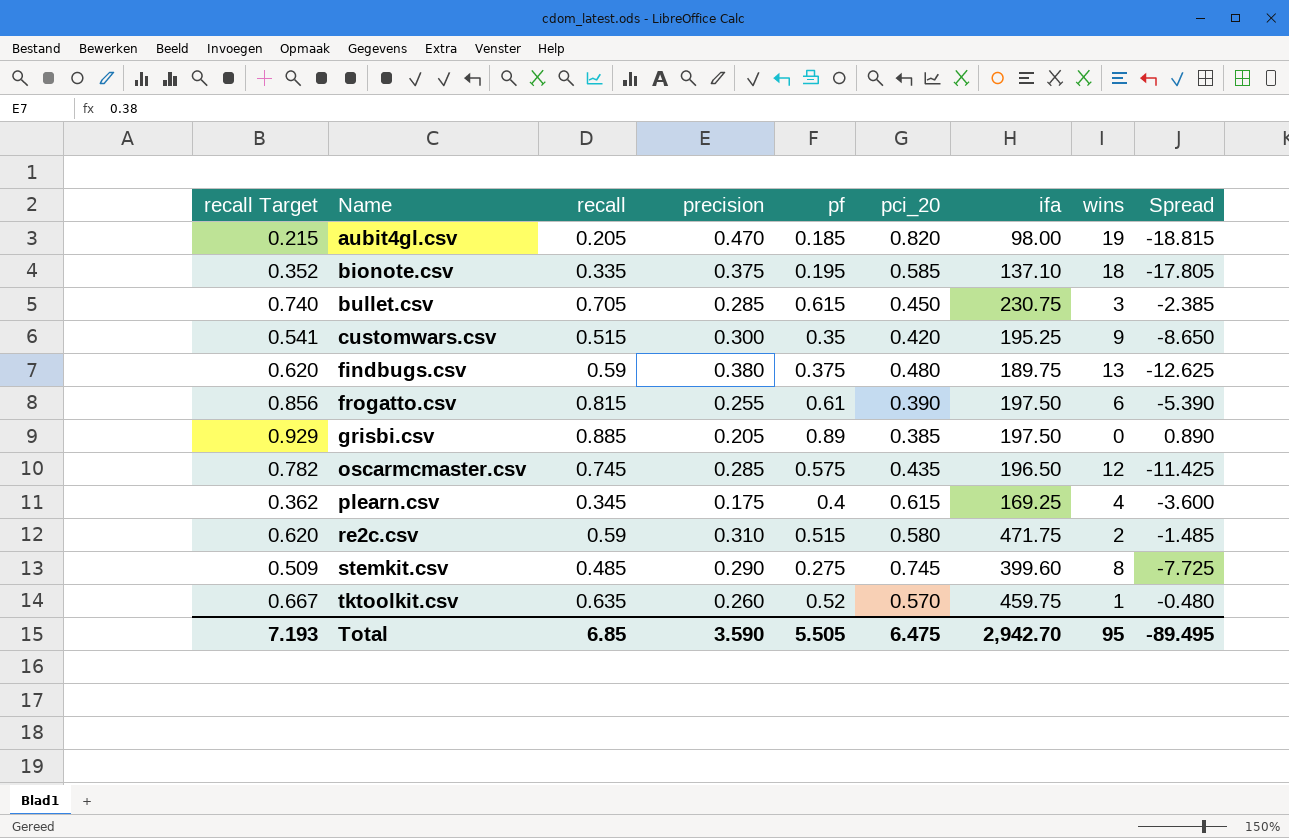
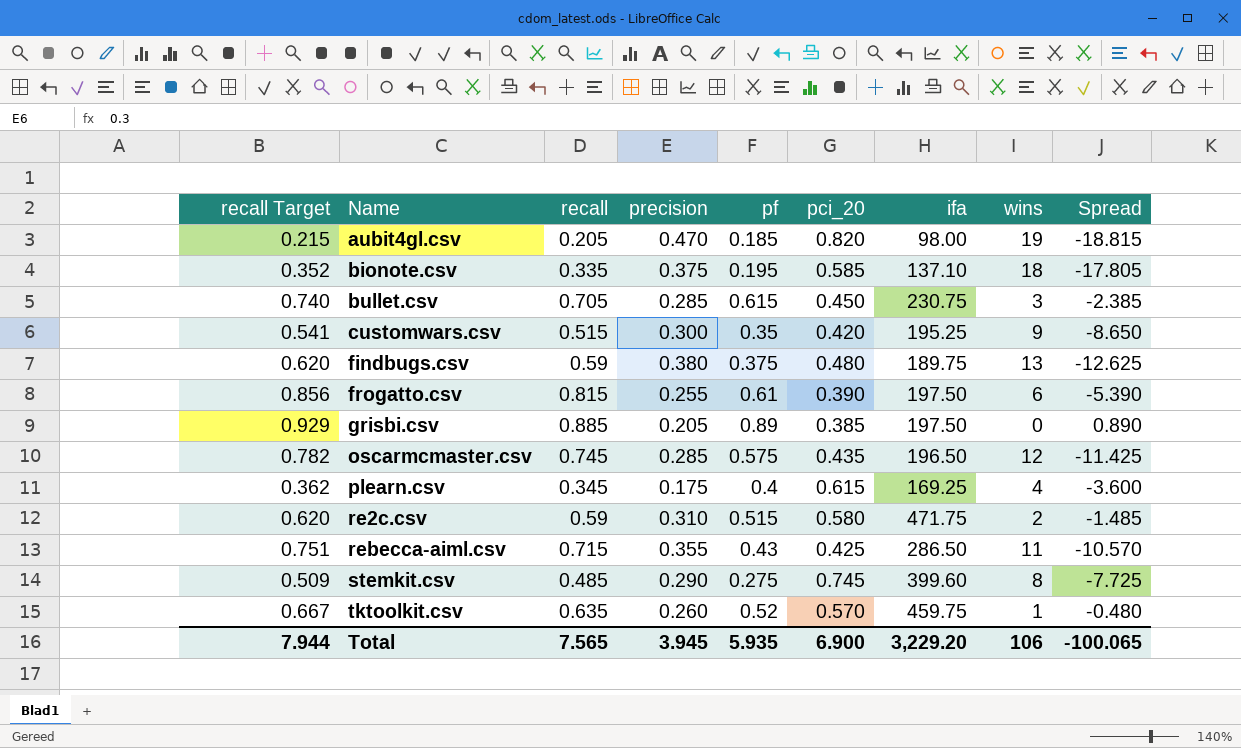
row rebecca-aiml.csv: none -> 0.751 | 0.715 | 0.355 | 0.43 | 0.425 | 286.50 | 11 | -10.570
Total | recall Target: 7.193 -> 7.944
Total | recall: 6.85 -> 7.565
Total | precision: 3.590 -> 3.945
Total | pf: 5.505 -> 5.935
Total | pci_20: 6.475 -> 6.900
Total | ifa: 2,942.70 -> 3,229.20
Total | wins: 95 -> 106
Total | Spread: -89.495 -> -100.065

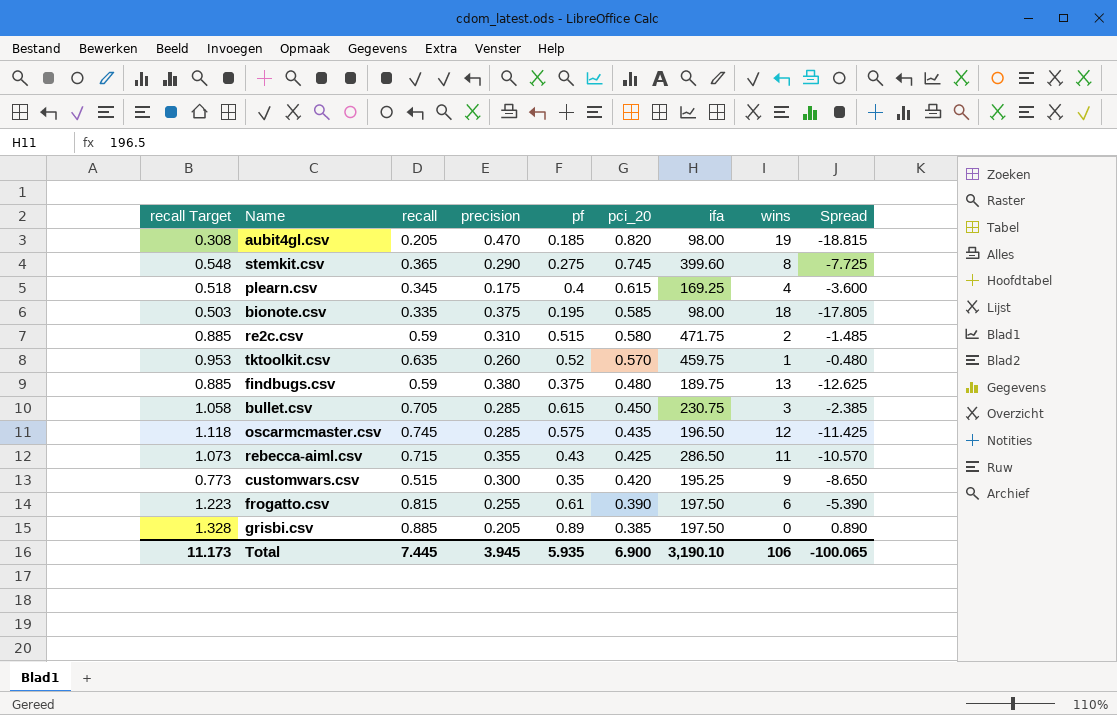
row order: Name ascending -> pci_20 descending
column recall Target | formula: [recall] * 1.05 -> [recall] * 1.5
stemkit.csv | recall: 0.485 -> 0.365
bionote.csv | ifa: 137.10 -> 98.00
Total | recall Target: 7.944 -> 11.173
Total | recall: 7.565 -> 7.445
Total | ifa: 3,229.20 -> 3,190.10

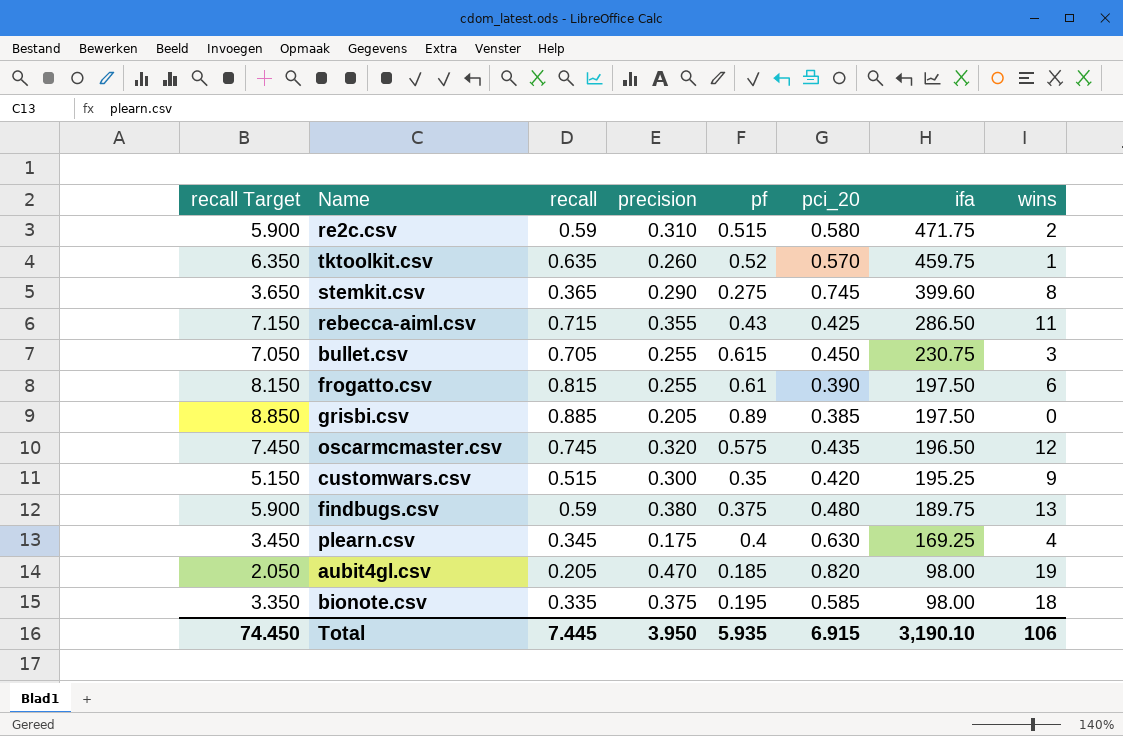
row order: pci_20 descending -> ifa descending
column Spread | formula: [pf] - [wins] -> none
column recall Target | formula: [recall] * 1.5 -> [recall] * 10
bullet.csv | precision: 0.285 -> 0.255
oscarmcmaster.csv | precision: 0.285 -> 0.320
plearn.csv | pci_20: 0.615 -> 0.630
Total | recall Target: 11.173 -> 74.450
Total | precision: 3.945 -> 3.950
Total | pci_20: 6.900 -> 6.915

